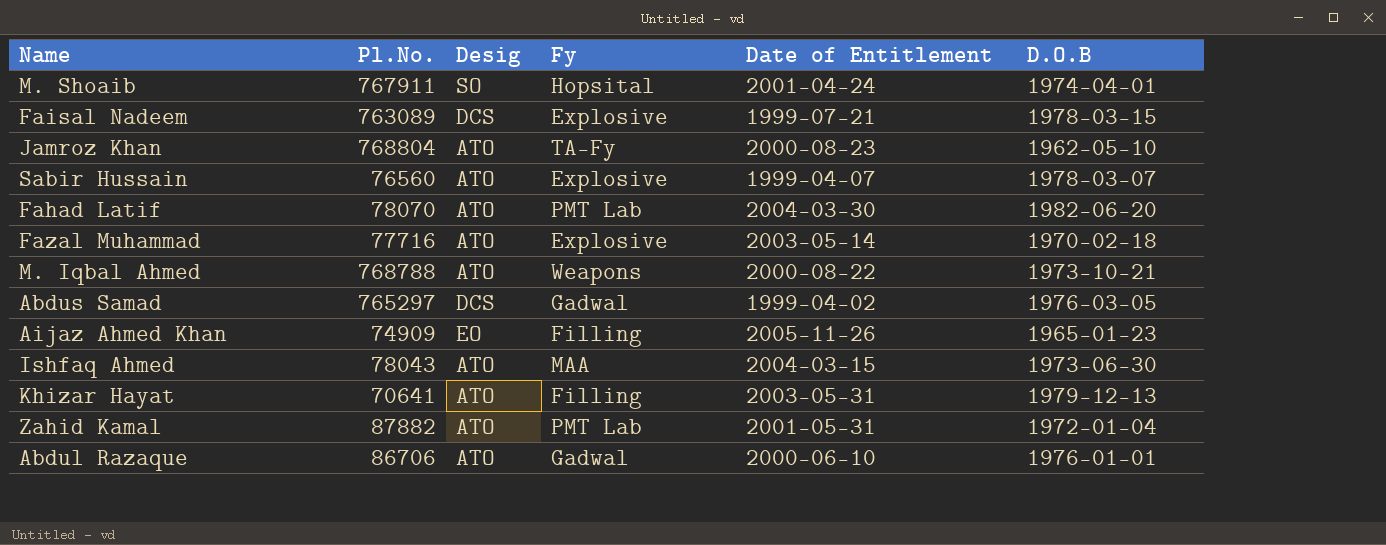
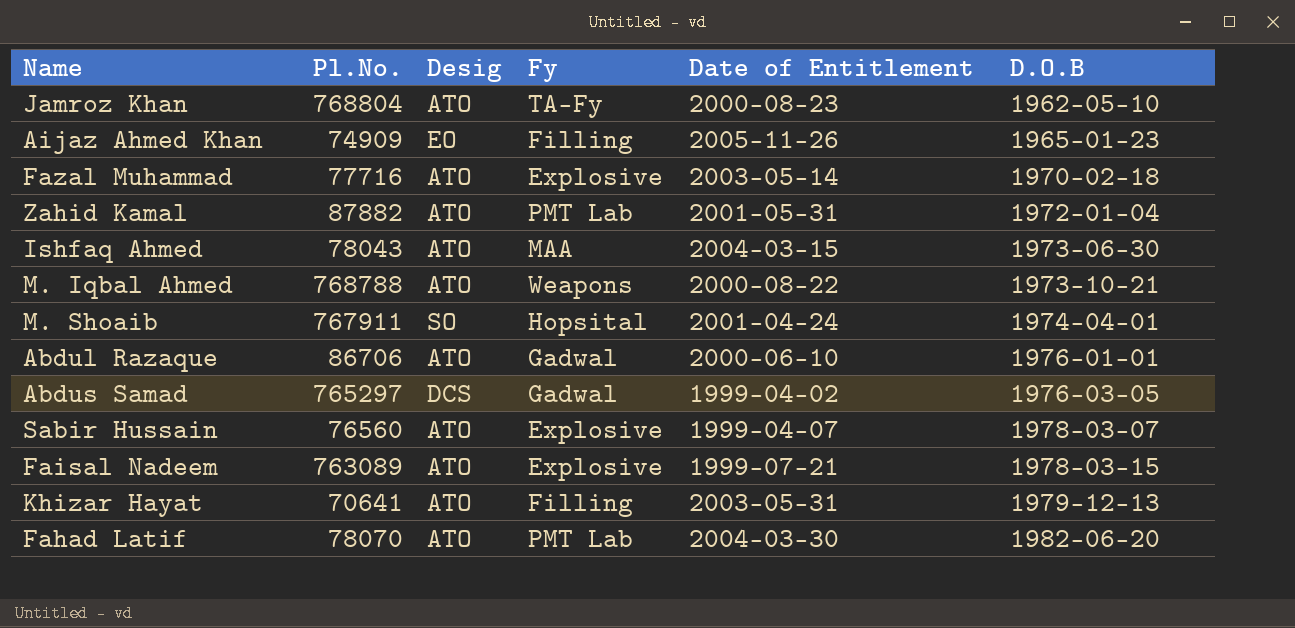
row order: none -> D.O.B ascending
Faisal Nadeem | Desig: DCS -> ATO

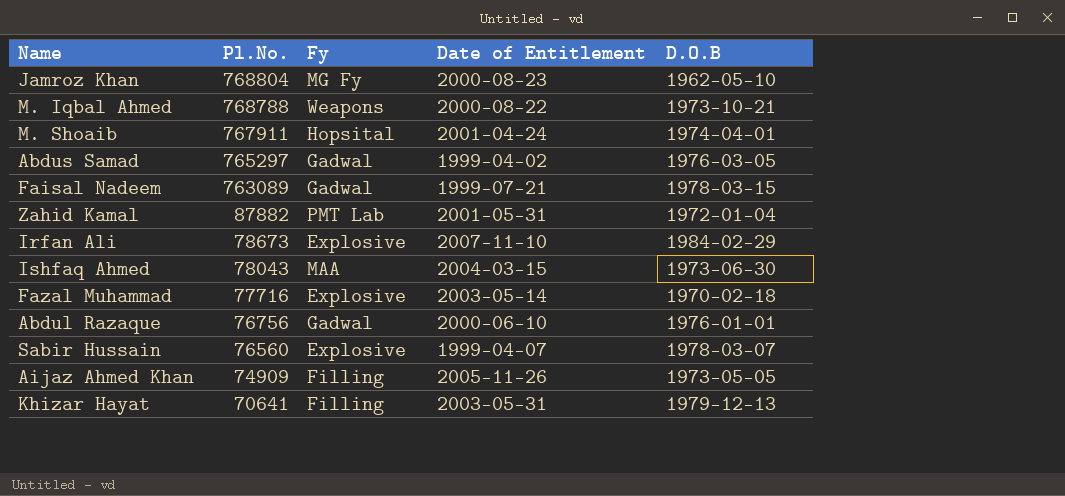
row order: D.O.B ascending -> Pl.No. descending
column Desig | position: 3 -> none
row Fahad Latif: 78070 | ATO | PMT Lab | 2004-03-30 | 1982-06-20 -> none
Jamroz Khan | Fy: TA-Fy -> MG Fy
Faisal Nadeem | Fy: Explosive -> Gadwal
row Irfan Ali: none -> 78673 | Explosive | 2007-11-10 | 1984-02-29
Abdul Razaque | Pl.No.: 86706 -> 76756
Aijaz Ahmed Khan | D.O.B: 1965-01-23 -> 1973-05-05

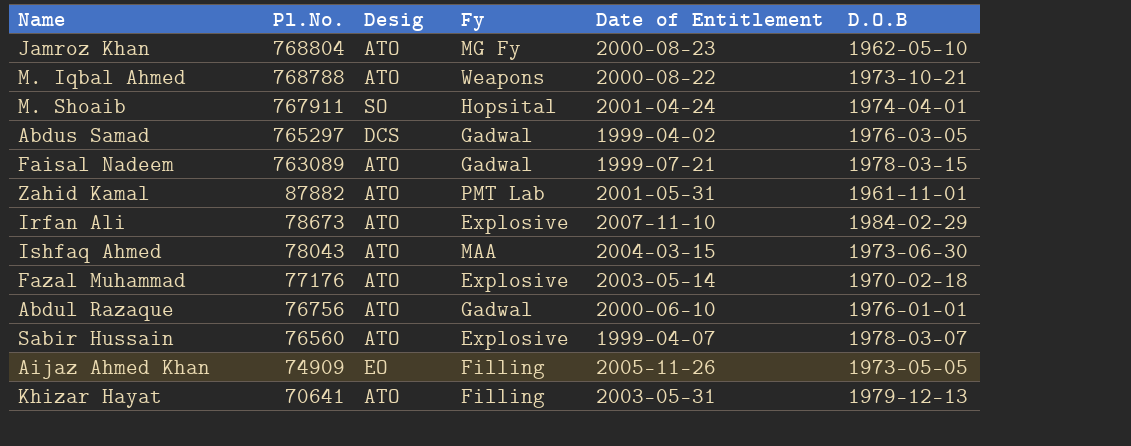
column Desig | position: none -> 3
Zahid Kamal | D.O.B: 1972-01-04 -> 1961-11-01
Fazal Muhammad | Pl.No.: 77716 -> 77176

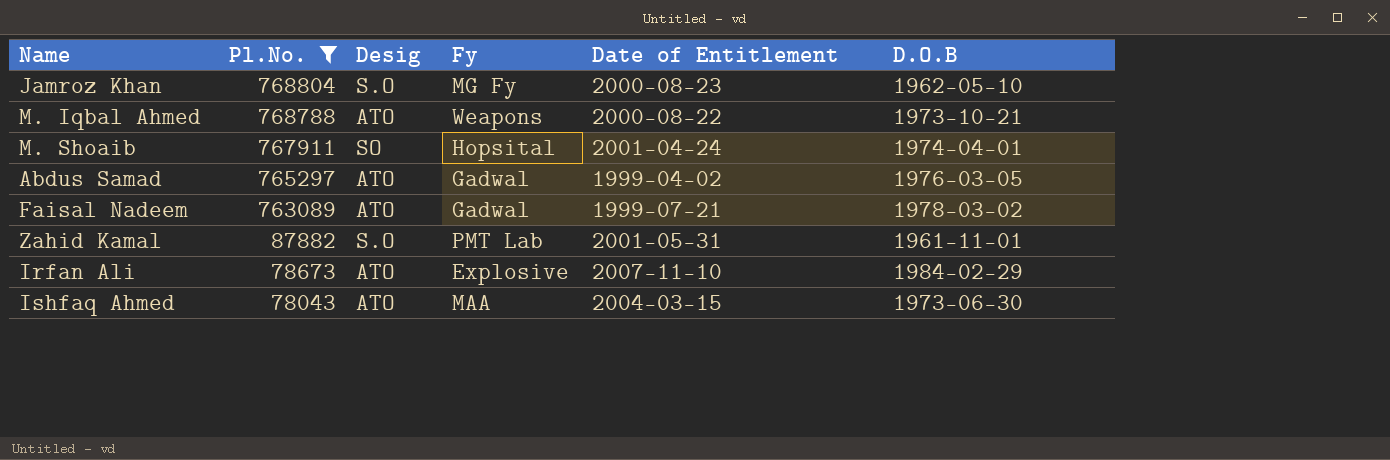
filter: none -> Pl.No. >= 78043
Jamroz Khan | Desig: ATO -> S.O
Abdus Samad | Desig: DCS -> ATO
Faisal Nadeem | D.O.B: 1978-03-15 -> 1978-03-02
Zahid Kamal | Desig: ATO -> S.O

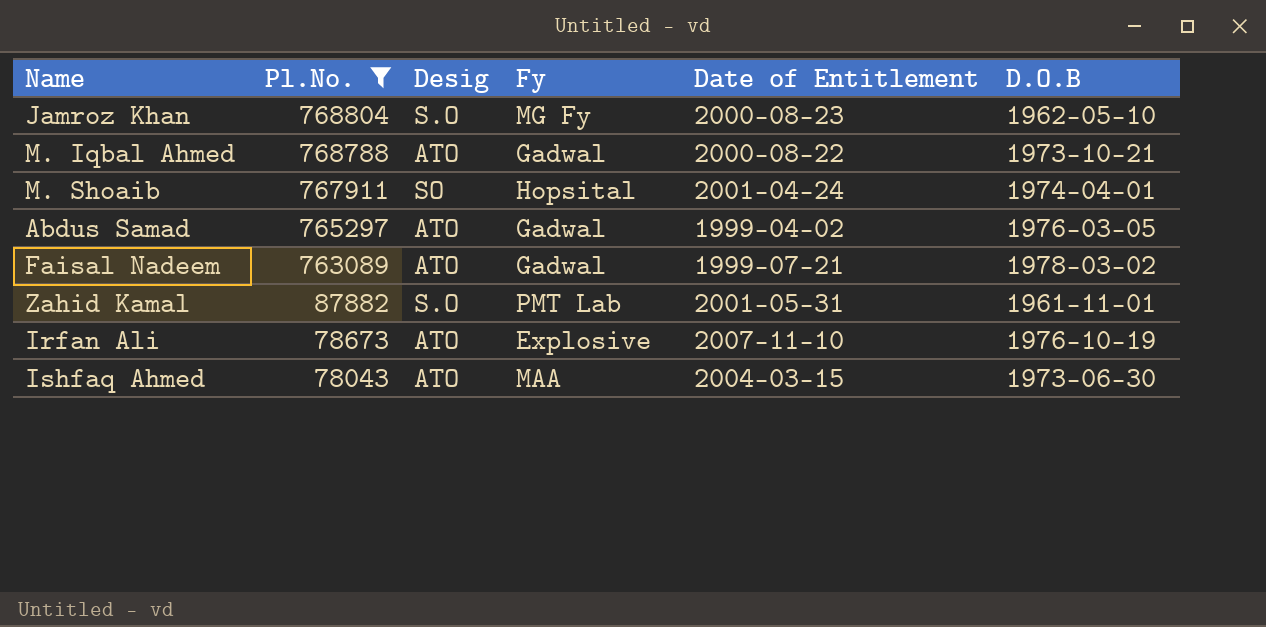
M. Iqbal Ahmed | Fy: Weapons -> Gadwal
Irfan Ali | D.O.B: 1984-02-29 -> 1976-10-19

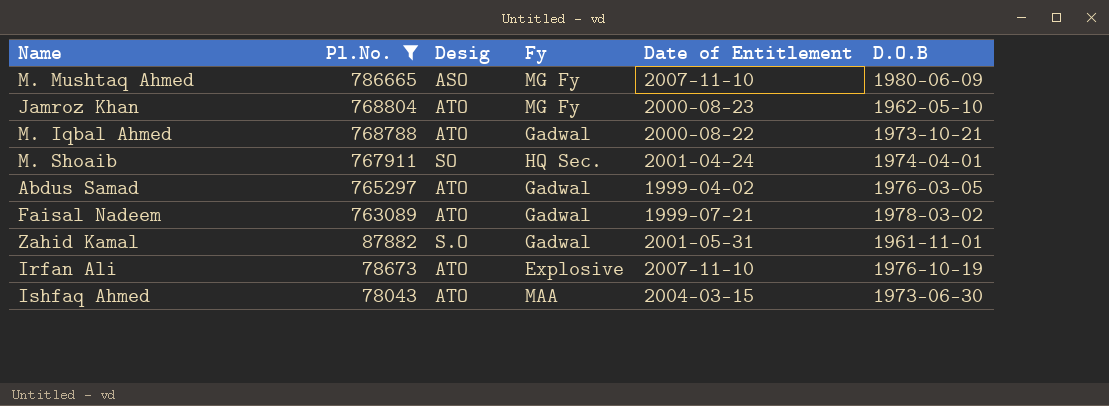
row M. Mushtaq Ahmed: none -> 786665 | ASO | MG Fy | 2007-11-10 | 1980-06-09
Jamroz Khan | Desig: S.O -> ATO
M. Shoaib | Fy: Hopsital -> HQ Sec.
Zahid Kamal | Fy: PMT Lab -> Gadwal

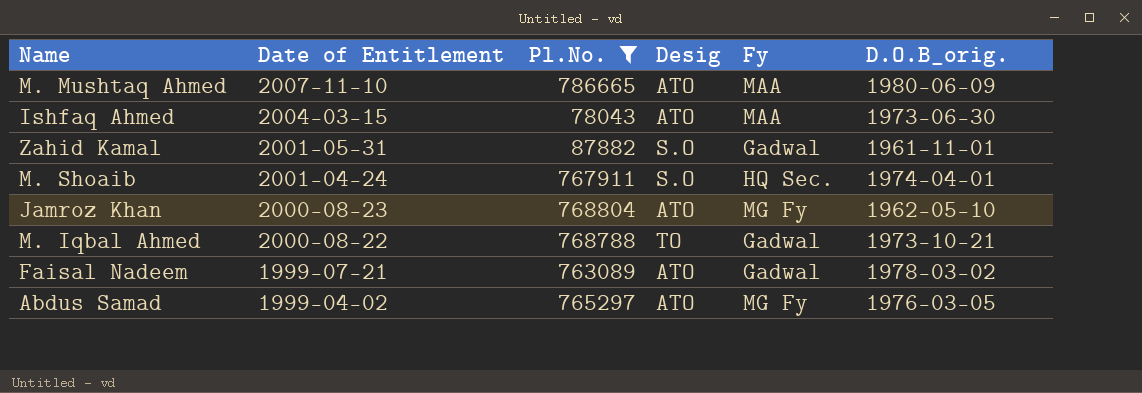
row order: Pl.No. descending -> Date of Entitlement descending
column Date of Entitlement | position: 5 -> 2
column name: D.O.B -> D.O.B_orig.
row Irfan Ali: 78673 | ATO | Explosive | 2007-11-10 | 1976-10-19 -> none
M. Mushtaq Ahmed | Desig: ASO -> ATO
M. Mushtaq Ahmed | Fy: MG Fy -> MAA
M. Shoaib | Desig: SO -> S.O
M. Iqbal Ahmed | Desig: ATO -> TO
Abdus Samad | Fy: Gadwal -> MG Fy

